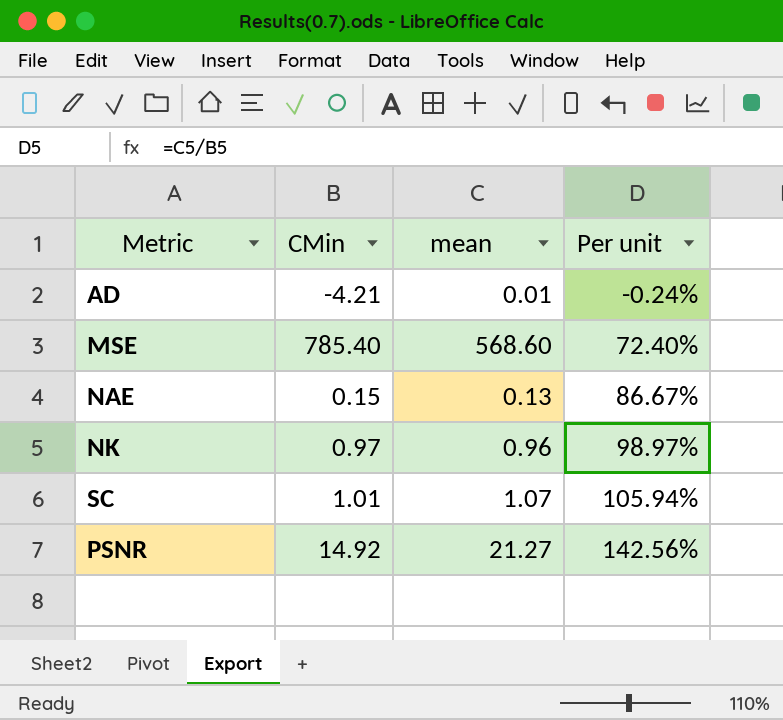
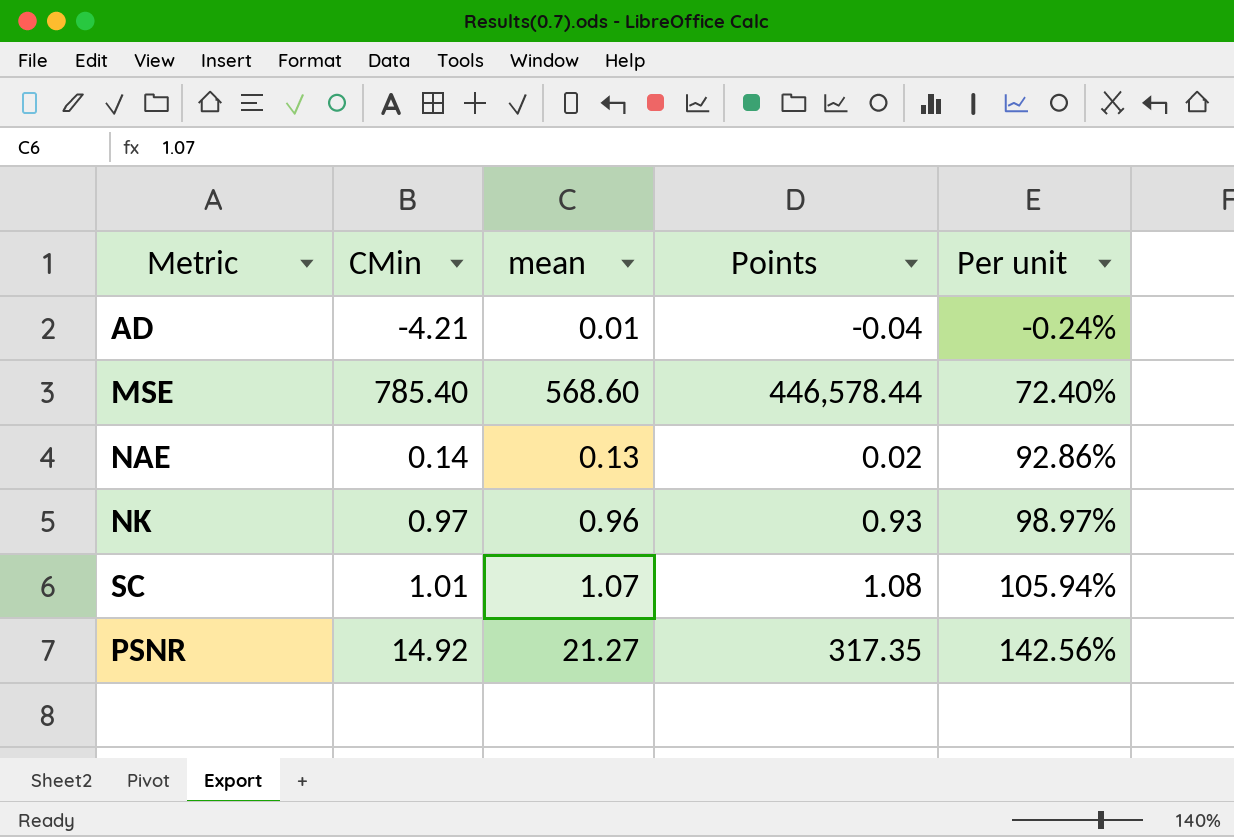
column Points | formula: none -> [CMin] * [mean]
NAE | CMin: 0.15 -> 0.14
NAE | Per unit: 86.67% -> 92.86%

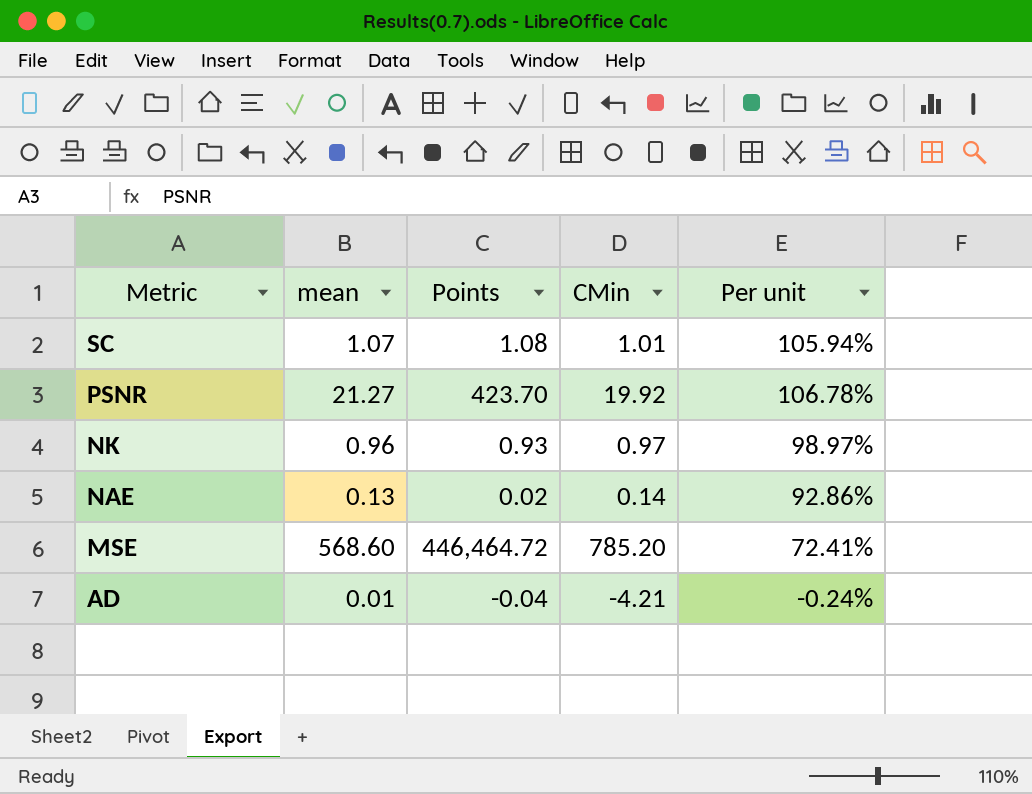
row order: Per unit ascending -> Metric descending
column CMin | position: 2 -> 4
PSNR | Points: 317.35 -> 423.70
PSNR | CMin: 14.92 -> 19.92
PSNR | Per unit: 142.56% -> 106.78%
MSE | Points: 446,578.44 -> 446,464.72
MSE | CMin: 785.40 -> 785.20
MSE | Per unit: 72.40% -> 72.41%

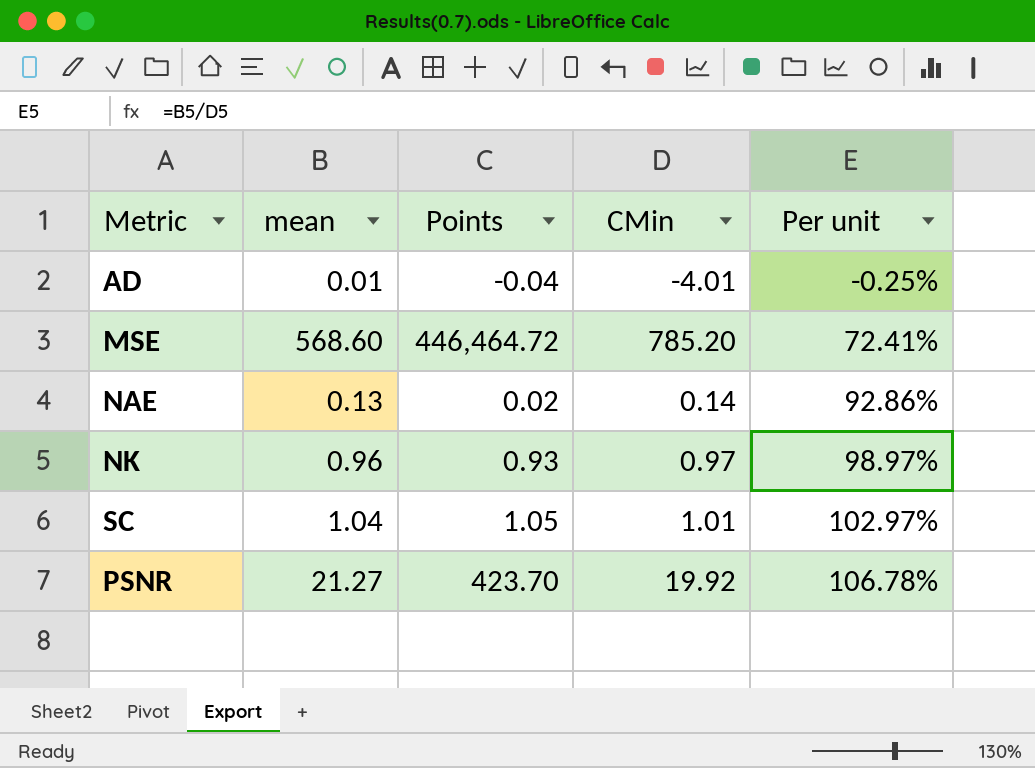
row order: Metric descending -> Per unit ascending
AD | CMin: -4.21 -> -4.01
AD | Per unit: -0.24% -> -0.25%
SC | mean: 1.07 -> 1.04
SC | Points: 1.08 -> 1.05
SC | Per unit: 105.94% -> 102.97%

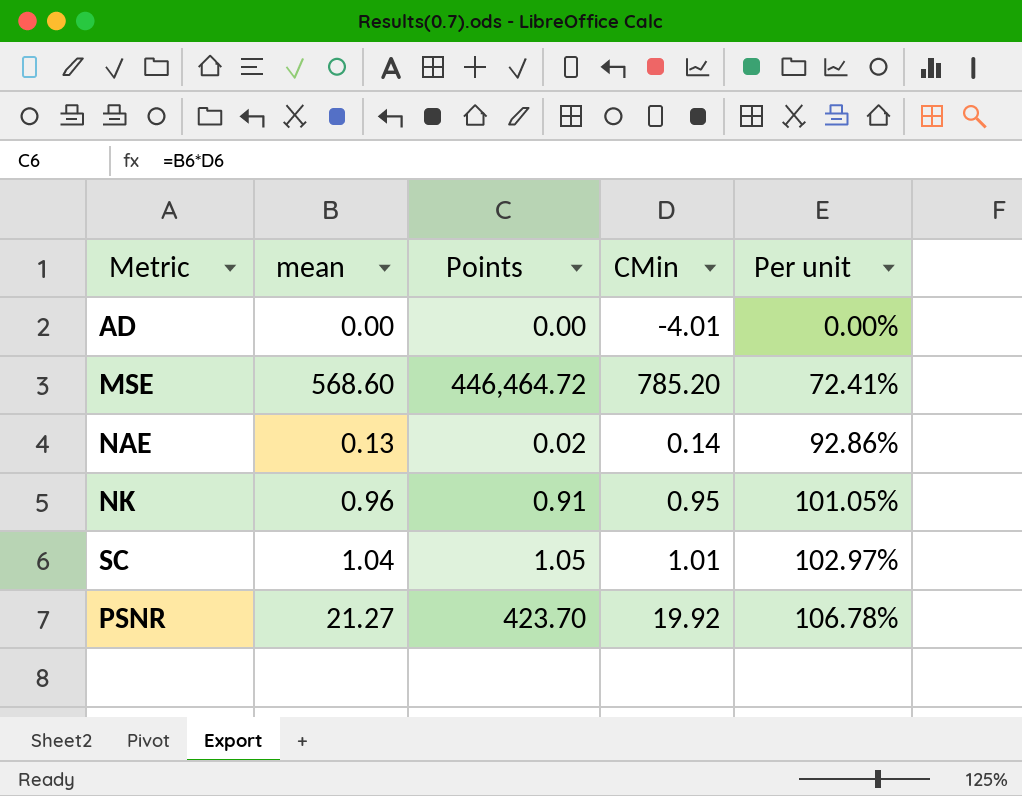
AD | mean: 0.01 -> 0.00
AD | Points: -0.04 -> 0.00
AD | Per unit: -0.25% -> 0.00%
NK | Points: 0.93 -> 0.91
NK | CMin: 0.97 -> 0.95
NK | Per unit: 98.97% -> 101.05%

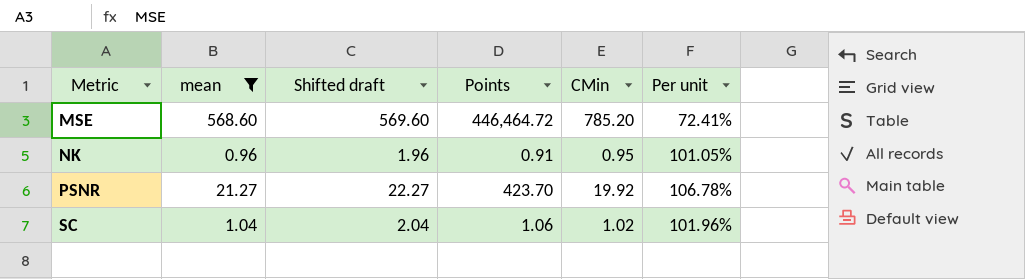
filter: none -> mean >= 0.96
row order: Per unit ascending -> Metric ascending
column Shifted draft | formula: none -> [mean] + 1
SC | Points: 1.05 -> 1.06
SC | CMin: 1.01 -> 1.02
SC | Per unit: 102.97% -> 101.96%

